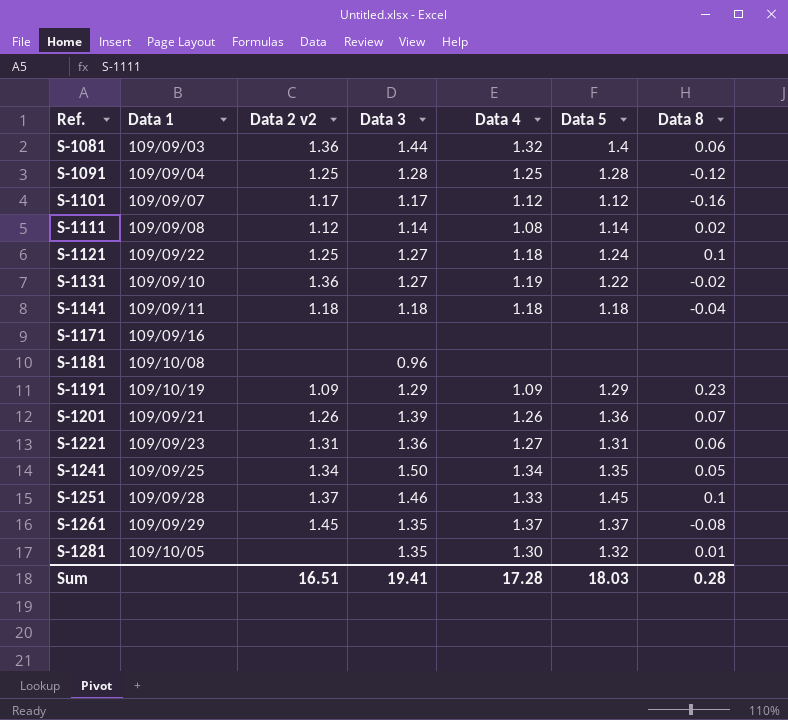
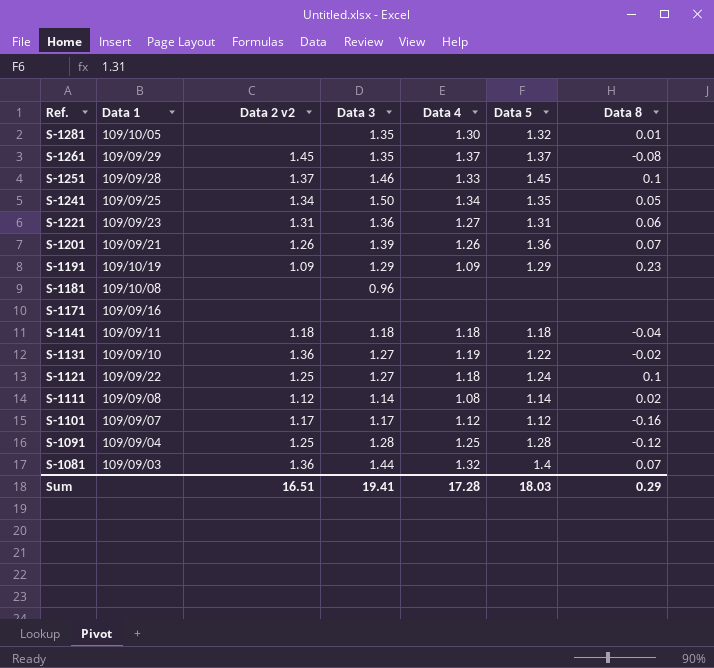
row order: Ref. ascending -> Ref. descending
S-1081 | Data 8: 0.06 -> 0.07
Sum | Data 8: 0.28 -> 0.29

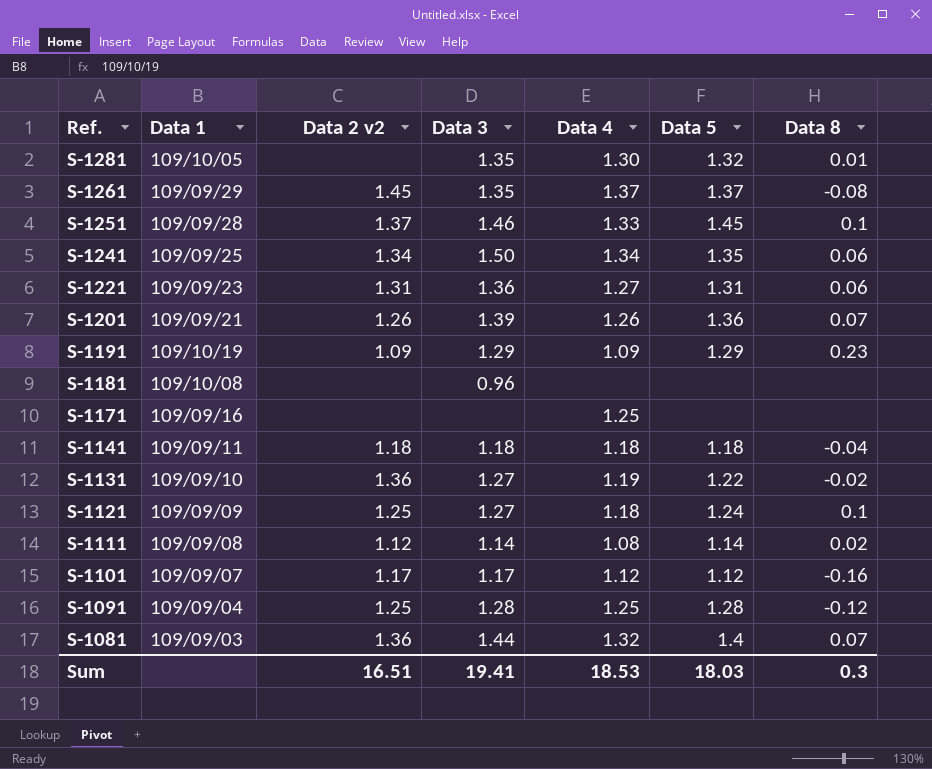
S-1241 | Data 8: 0.05 -> 0.06
S-1171 | Data 4: none -> 1.25
S-1121 | Data 1: 109/09/22 -> 109/09/09
Sum | Data 4: 17.28 -> 18.53
Sum | Data 8: 0.29 -> 0.3

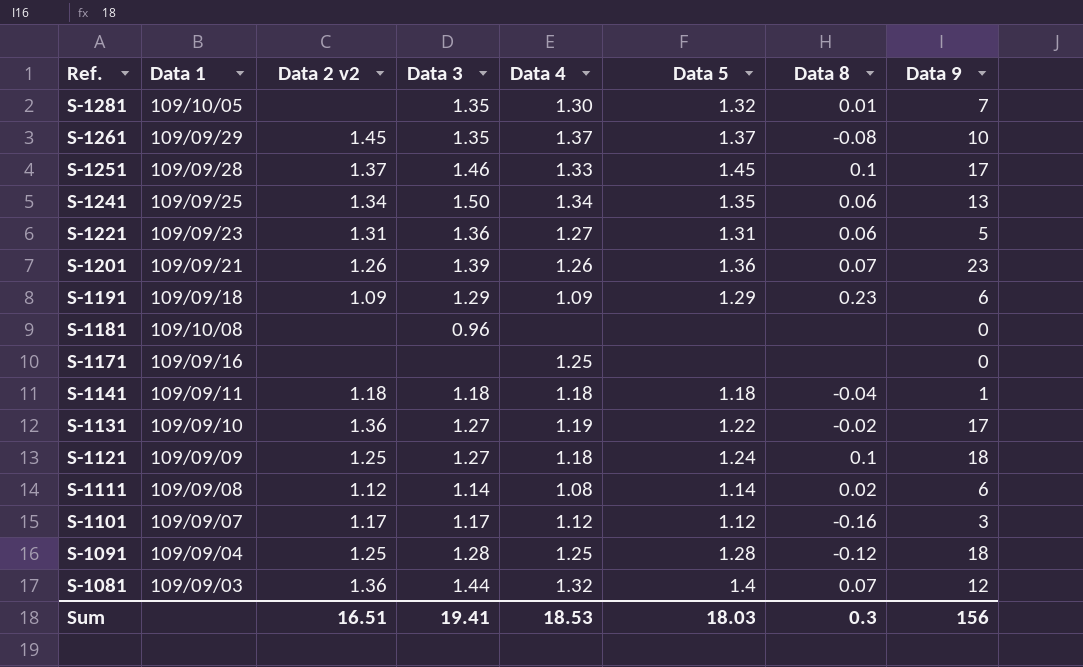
column Data 9 | position: none -> 8
S-1191 | Data 1: 109/10/19 -> 109/09/18

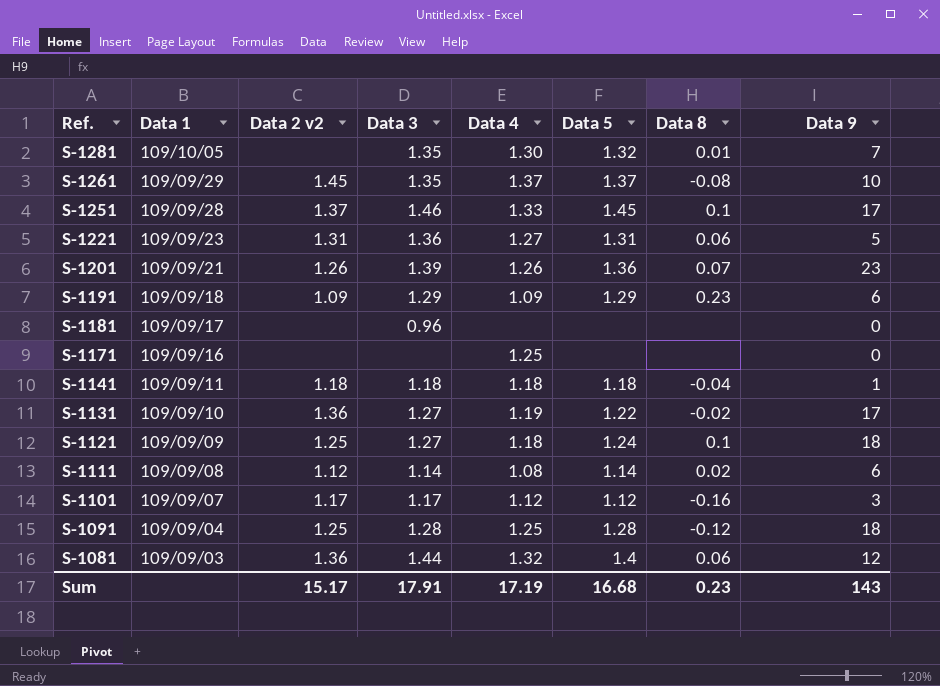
row S-1241: 109/09/25 | 1.34 | 1.50 | 1.34 | 1.35 | 0.06 | 13 -> none
S-1181 | Data 1: 109/10/08 -> 109/09/17
S-1081 | Data 8: 0.07 -> 0.06
Sum | Data 2 v2: 16.51 -> 15.17
Sum | Data 3: 19.41 -> 17.91
Sum | Data 4: 18.53 -> 17.19
Sum | Data 5: 18.03 -> 16.68
Sum | Data 8: 0.3 -> 0.23
Sum | Data 9: 156 -> 143

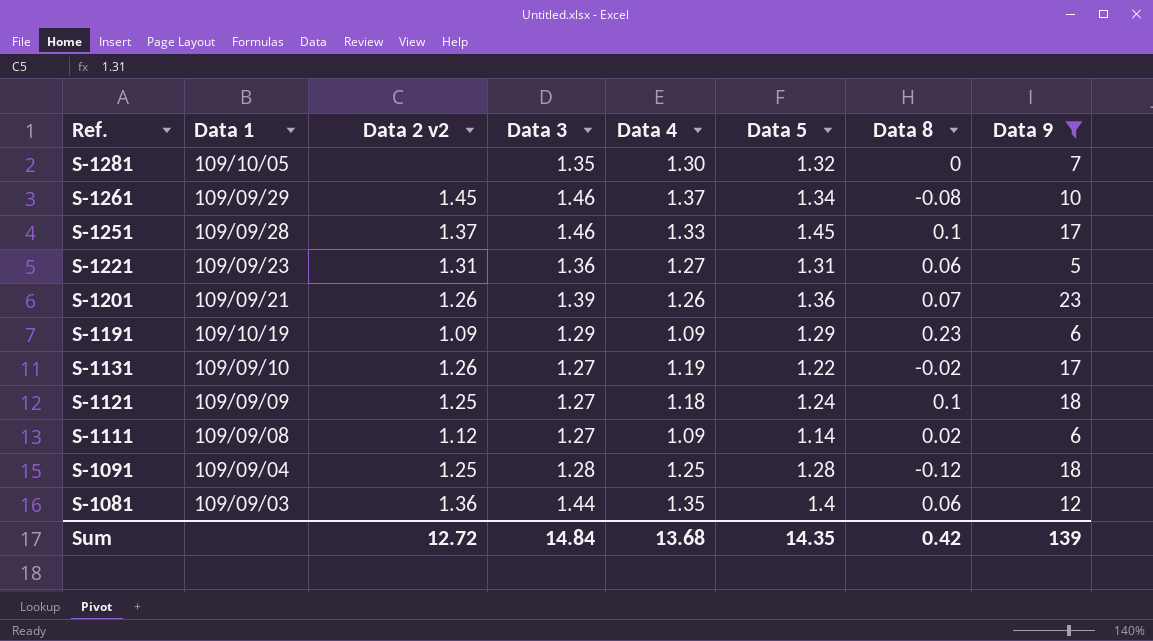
filter: none -> Data 9 >= 5
S-1281 | Data 8: 0.01 -> 0
S-1261 | Data 3: 1.35 -> 1.46
S-1261 | Data 5: 1.37 -> 1.34
S-1191 | Data 1: 109/09/18 -> 109/10/19
S-1131 | Data 2 v2: 1.36 -> 1.26
S-1111 | Data 3: 1.14 -> 1.27
S-1111 | Data 4: 1.08 -> 1.09
S-1081 | Data 4: 1.32 -> 1.35
Sum | Data 2 v2: 15.17 -> 12.72
Sum | Data 3: 17.91 -> 14.84
Sum | Data 4: 17.19 -> 13.68
Sum | Data 5: 16.68 -> 14.35
Sum | Data 8: 0.23 -> 0.42
Sum | Data 9: 143 -> 139

